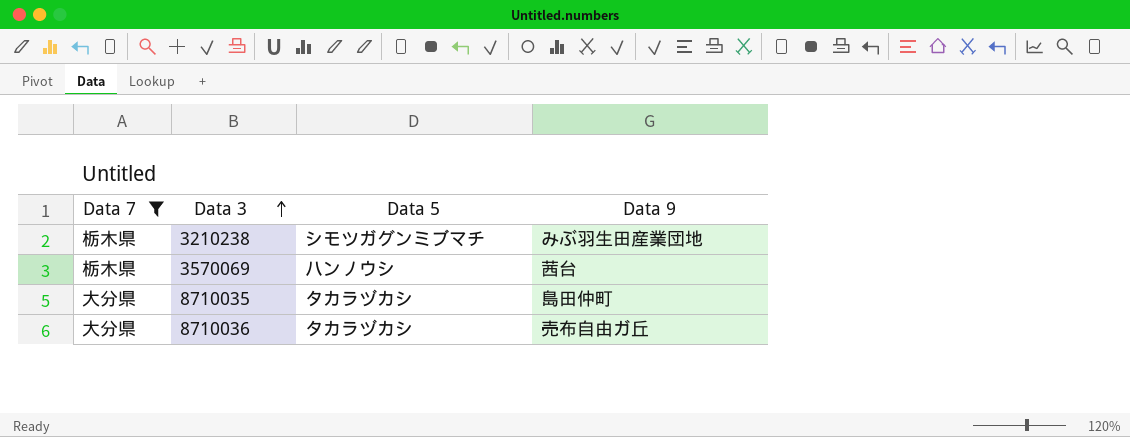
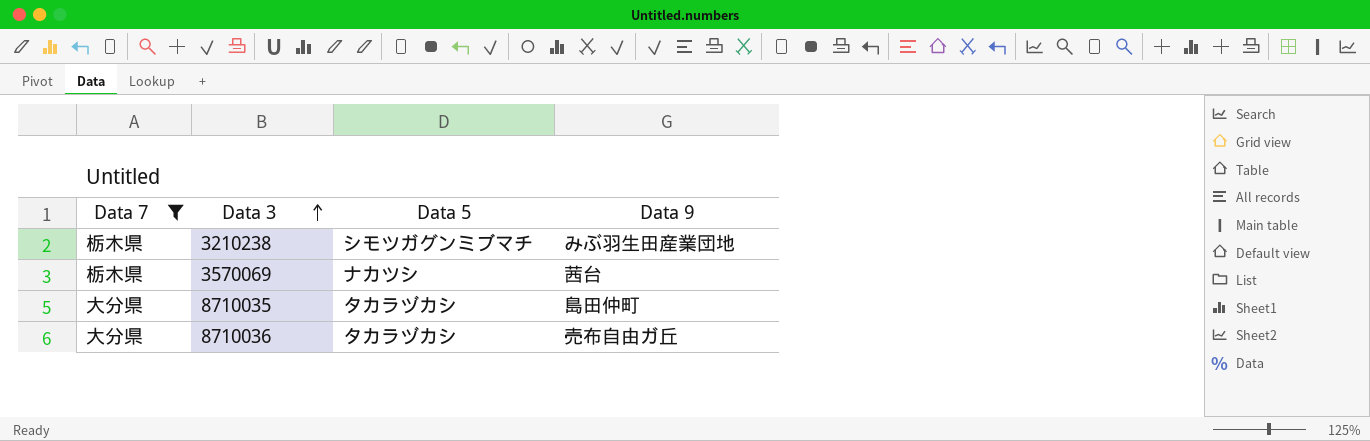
3570069 | Data 5: ハンノウシ -> ナカツシ

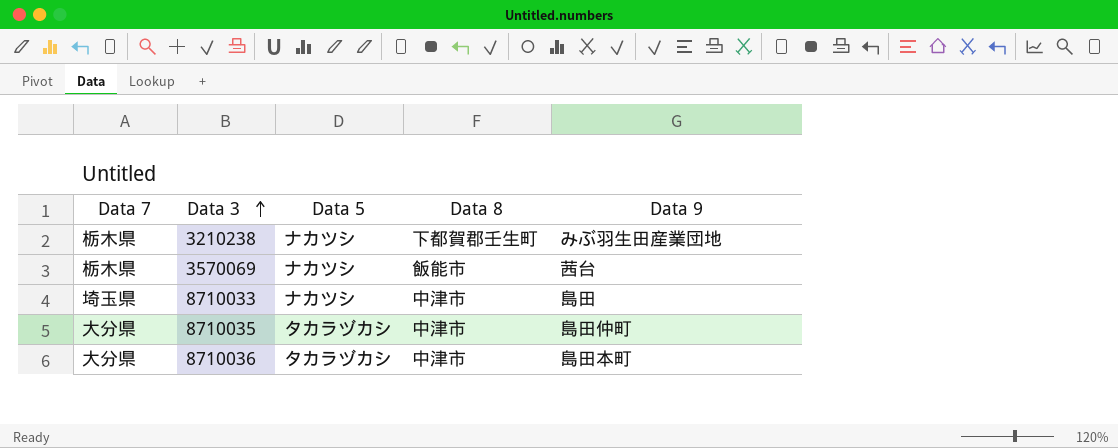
filter: Data 7 != 埼玉県 -> none
column Data 8 | position: none -> 4
3210238 | Data 5: シモツガグンミブマチ -> ナカツシ
8710036 | Data 9: 売布自由ガ丘 -> 島田本町

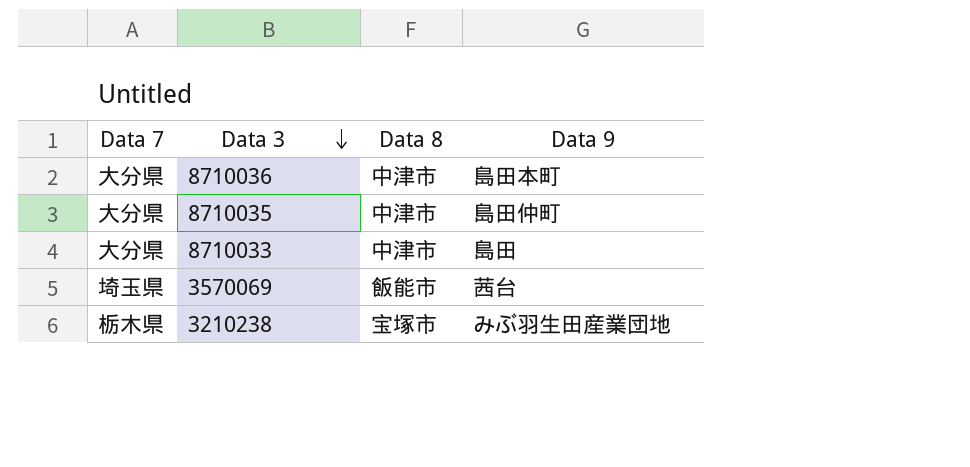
row order: Data 3 ascending -> Data 3 descending
column Data 5 | position: 3 -> none
8710033 | Data 7: 埼玉県 -> 大分県
3570069 | Data 7: 栃木県 -> 埼玉県
3210238 | Data 8: 下都賀郡壬生町 -> 宝塚市

